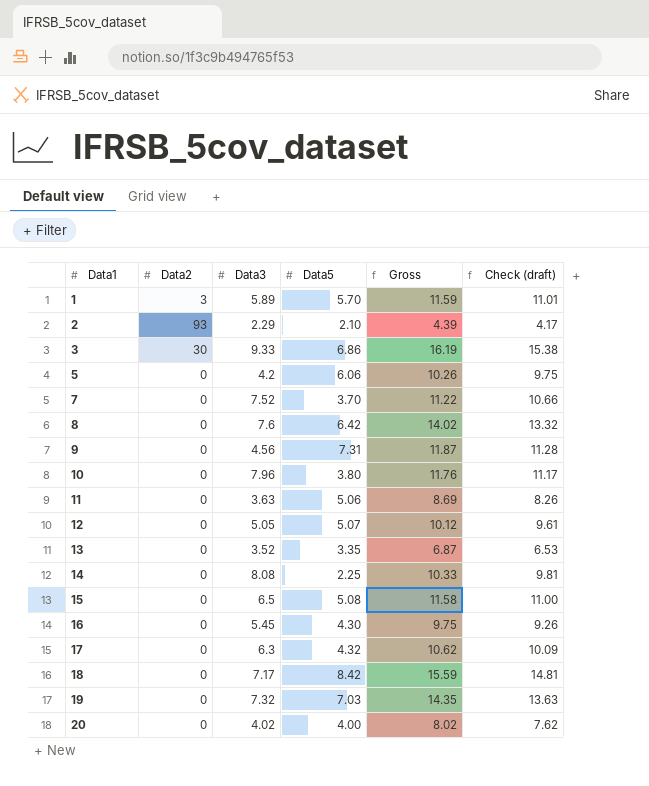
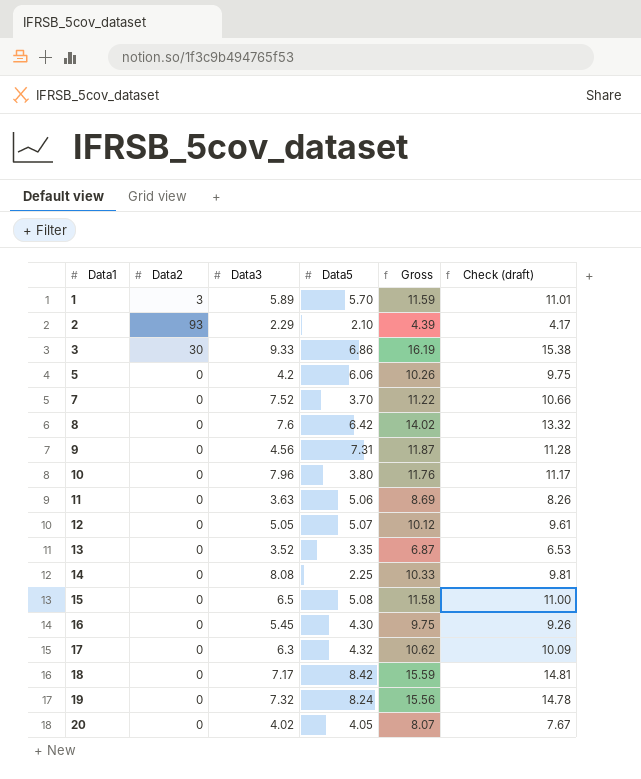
19 | Data5: 7.03 -> 8.24
19 | Gross: 14.35 -> 15.56
19 | Check (draft): 13.63 -> 14.78
20 | Data5: 4.00 -> 4.05
20 | Gross: 8.02 -> 8.07
20 | Check (draft): 7.62 -> 7.67

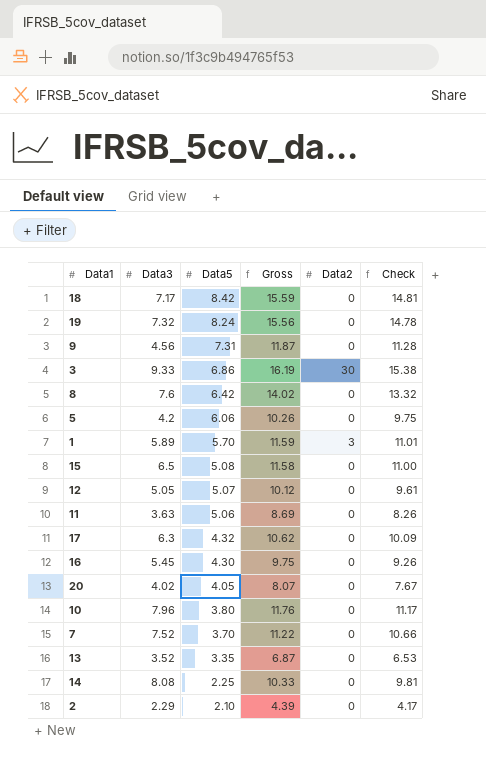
row order: Data1 ascending -> Data5 descending
column Data2 | position: 2 -> 5
column name: Check (draft) -> Check
2 | Data2: 93 -> 0

